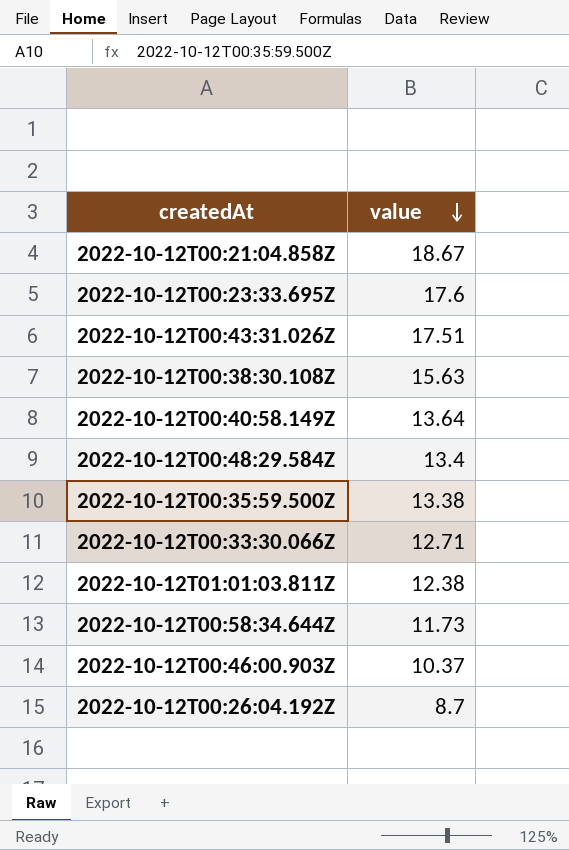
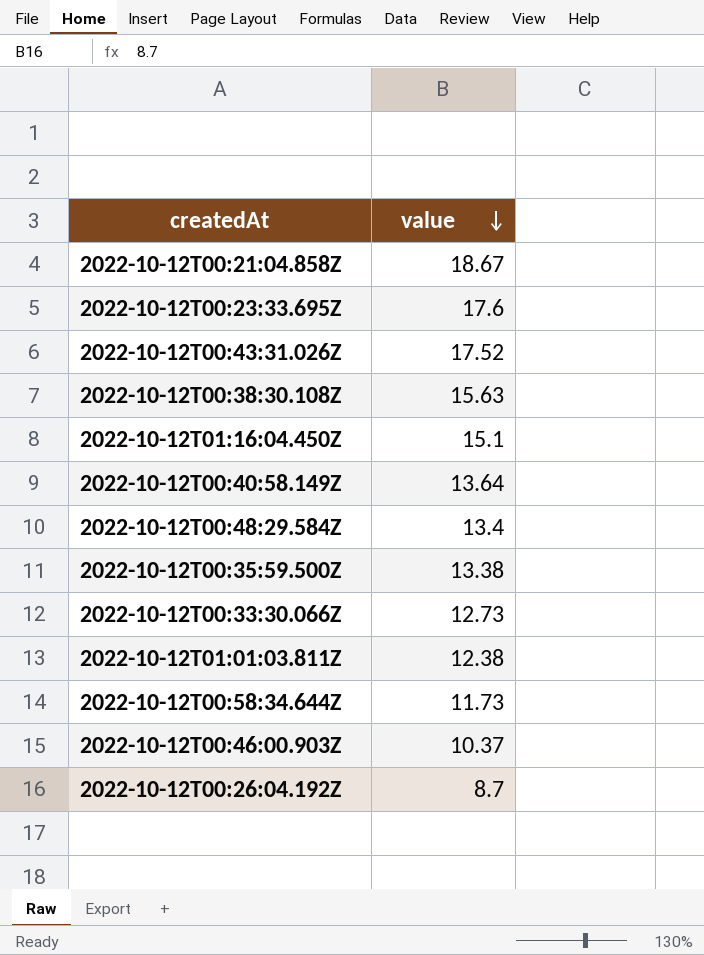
2022-10-12T00:43:31.026Z | value: 17.51 -> 17.52
row 2022-10-12T01:16:04.450Z: none -> 15.1
2022-10-12T00:33:30.066Z | value: 12.71 -> 12.73

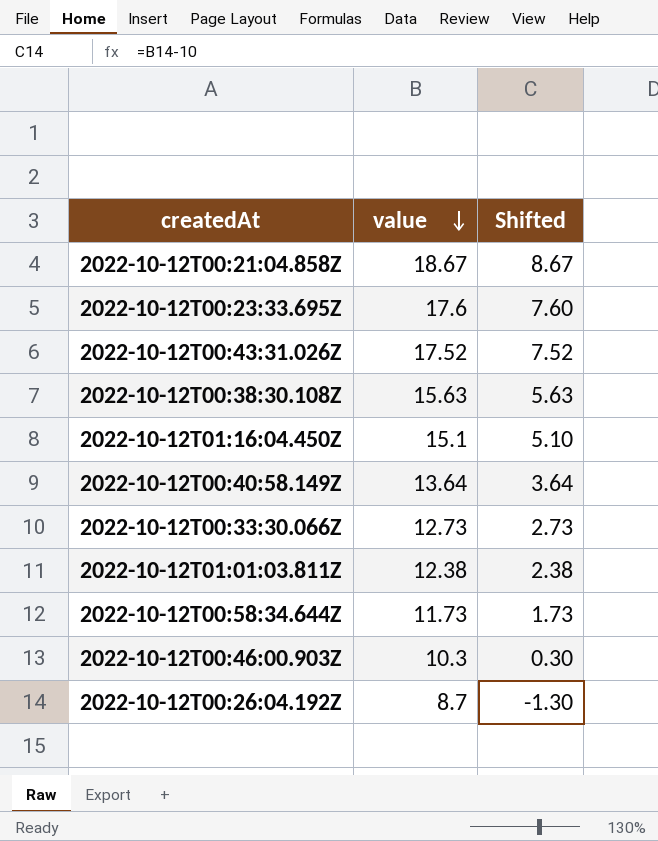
column Shifted | formula: none -> [value] - 10
row 2022-10-12T00:48:29.584Z: 13.4 -> none
row 2022-10-12T00:35:59.500Z: 13.38 -> none
2022-10-12T00:46:00.903Z | value: 10.37 -> 10.3

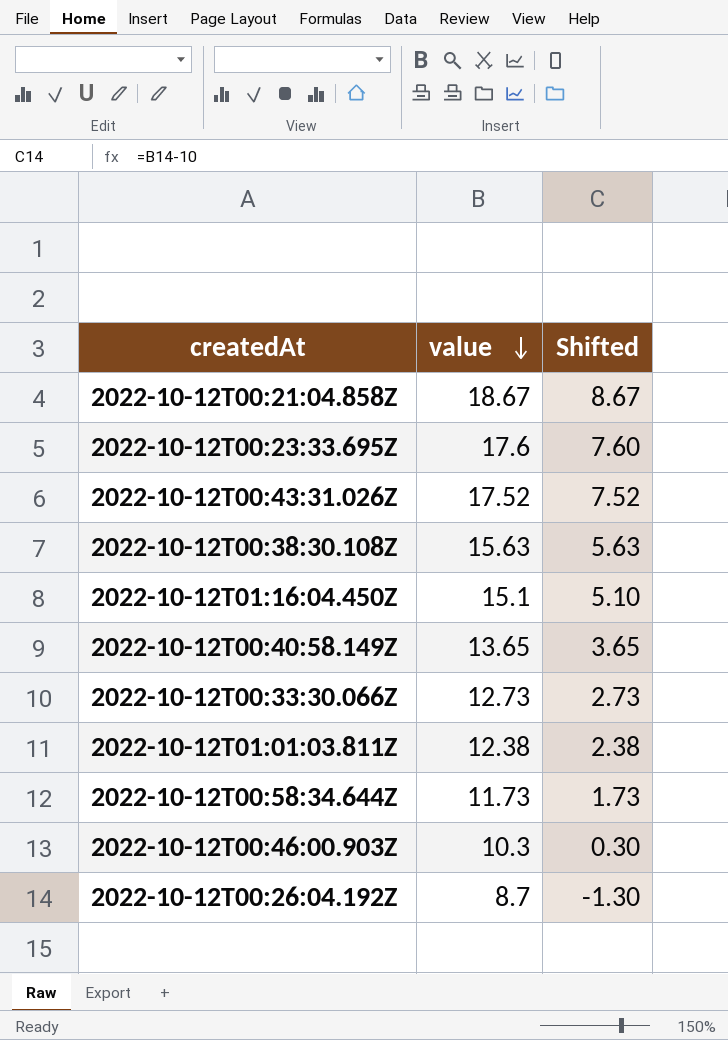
2022-10-12T00:40:58.149Z | value: 13.64 -> 13.65
2022-10-12T00:40:58.149Z | Shifted: 3.64 -> 3.65

